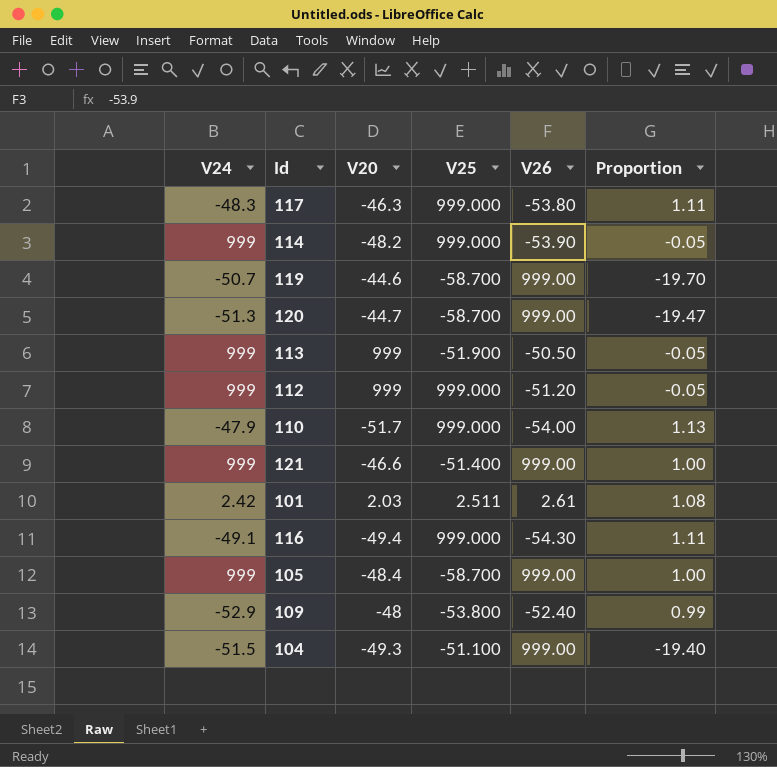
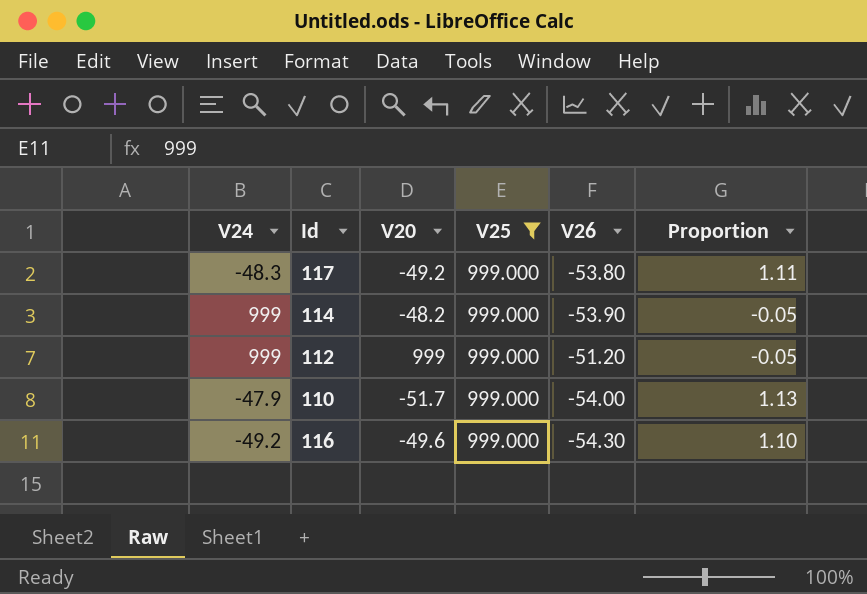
filter: none -> V25 = 999.000
117 | V20: -46.3 -> -49.2
116 | V24: -49.1 -> -49.2
116 | V20: -49.4 -> -49.6
116 | Proportion: 1.11 -> 1.10

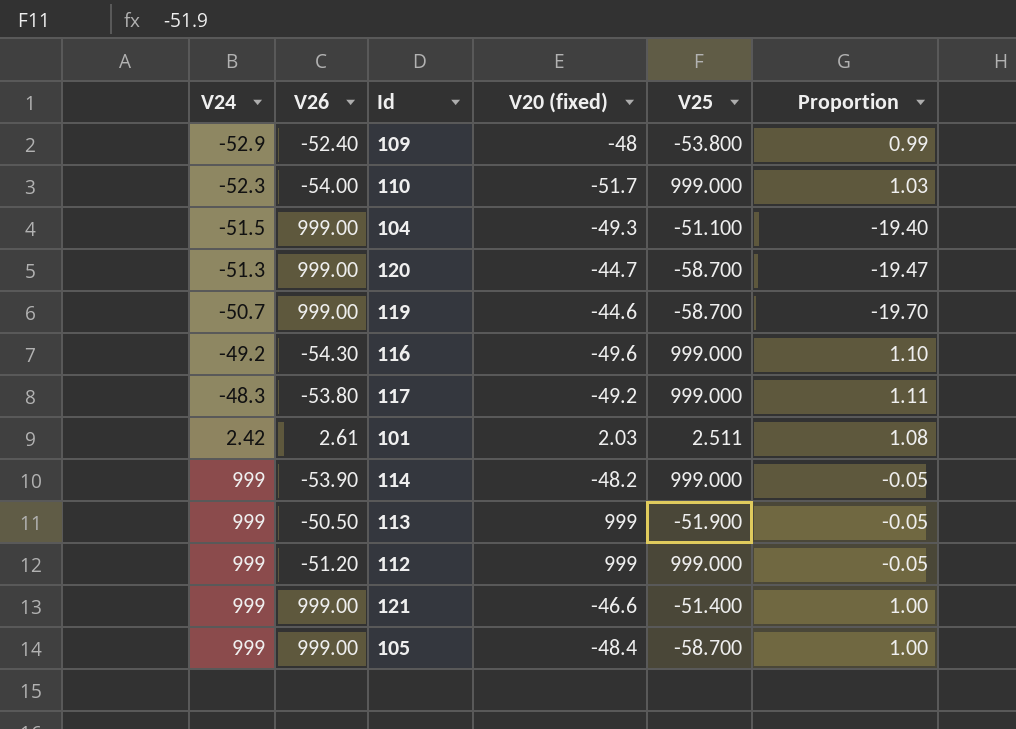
filter: V25 = 999.000 -> none
row order: none -> V24 ascending
column V26 | position: 5 -> 2
column name: V20 -> V20 (fixed)
110 | V24: -47.9 -> -52.3
110 | Proportion: 1.13 -> 1.03

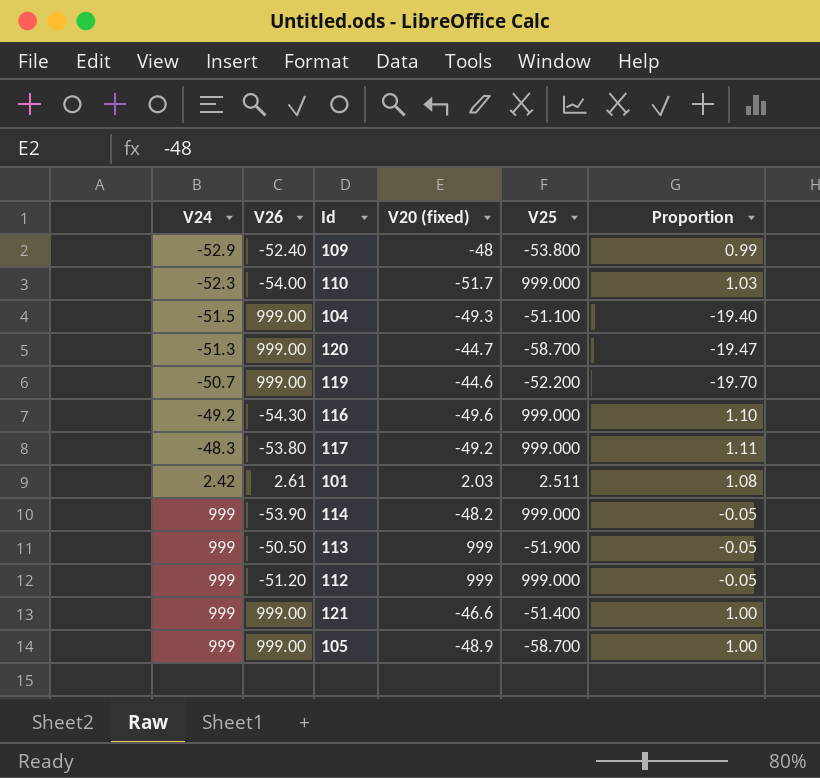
119 | V25: -58.700 -> -52.200
105 | V20 (fixed): -48.4 -> -48.9

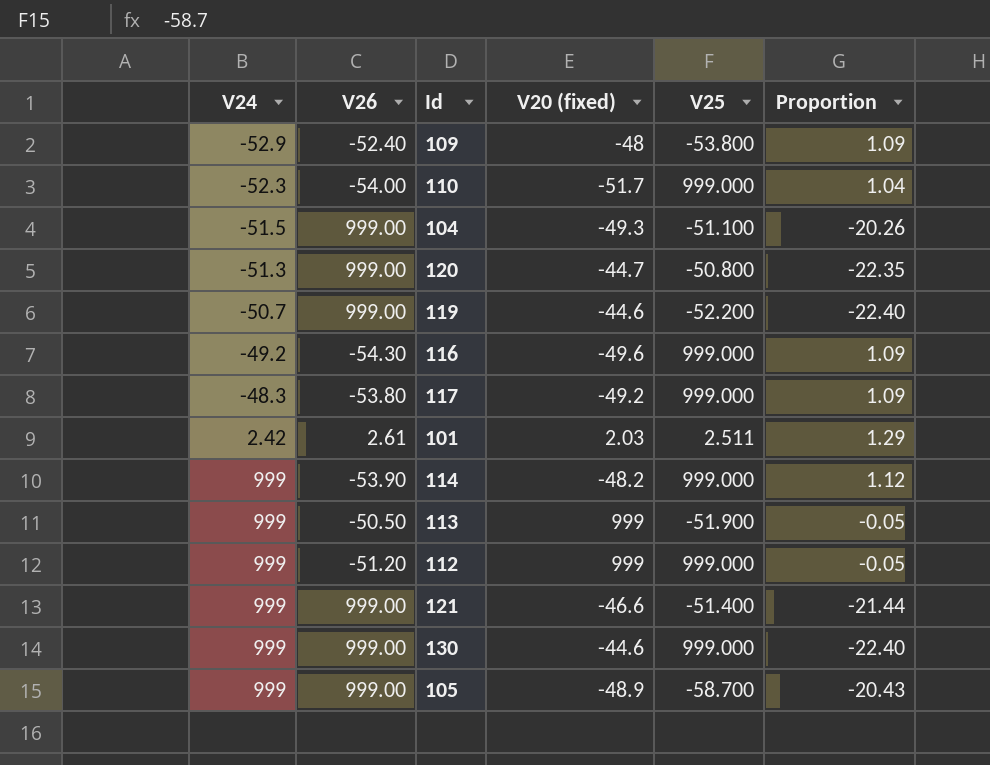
column Proportion | formula: [V26] / [V24] -> [V26] / [V20 (fixed)]
120 | V25: -58.700 -> -50.800
row 130: none -> 999 | 999.00 | -44.6 | 999.000 | -22.40

